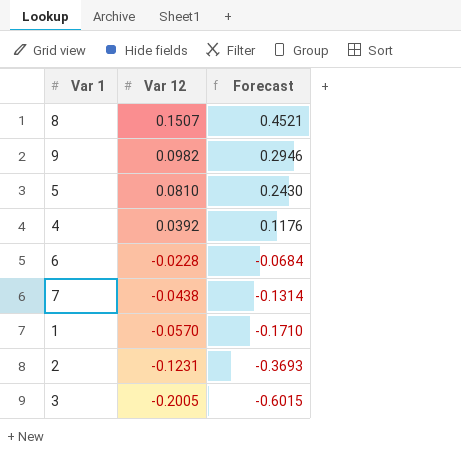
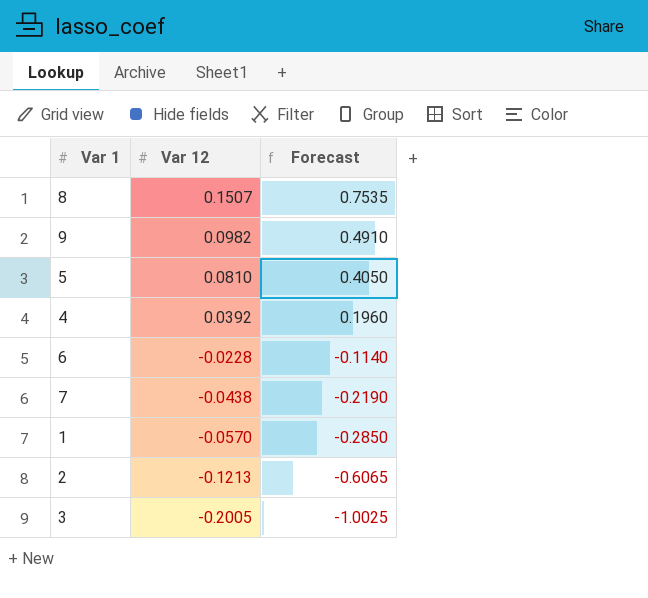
column Forecast | formula: [Var 12] * 3 -> [Var 12] * 5
2 | Var 12: -0.1231 -> -0.1213

